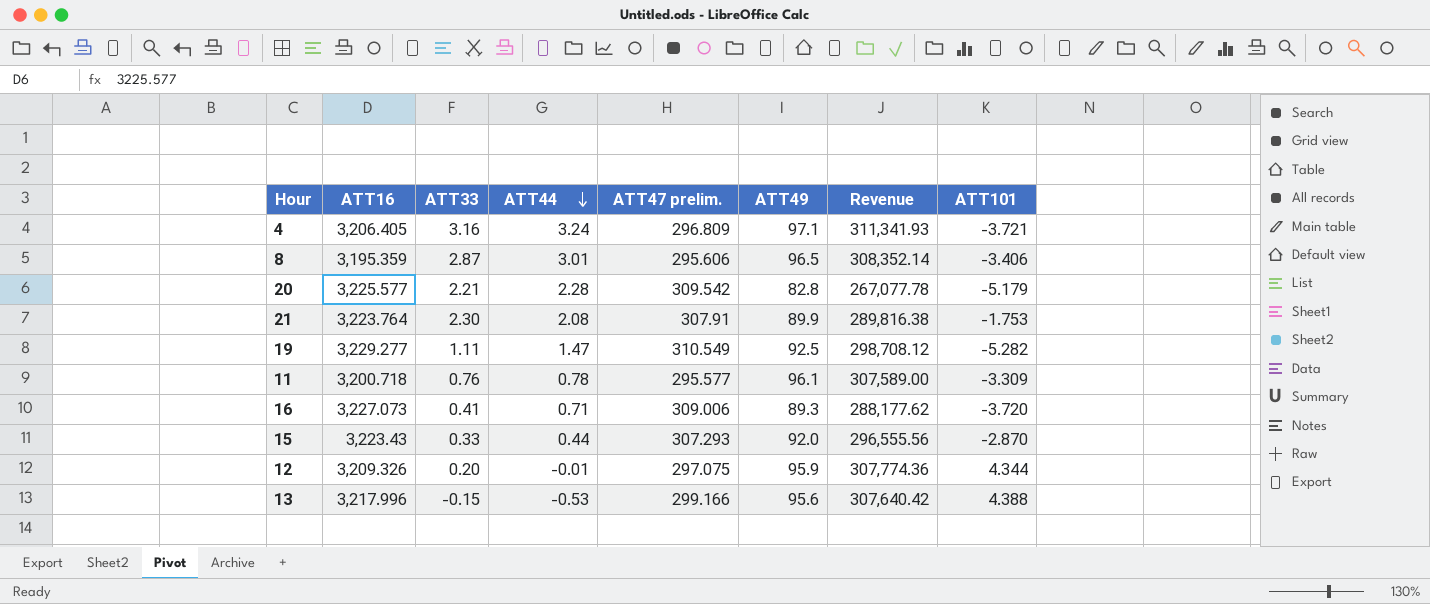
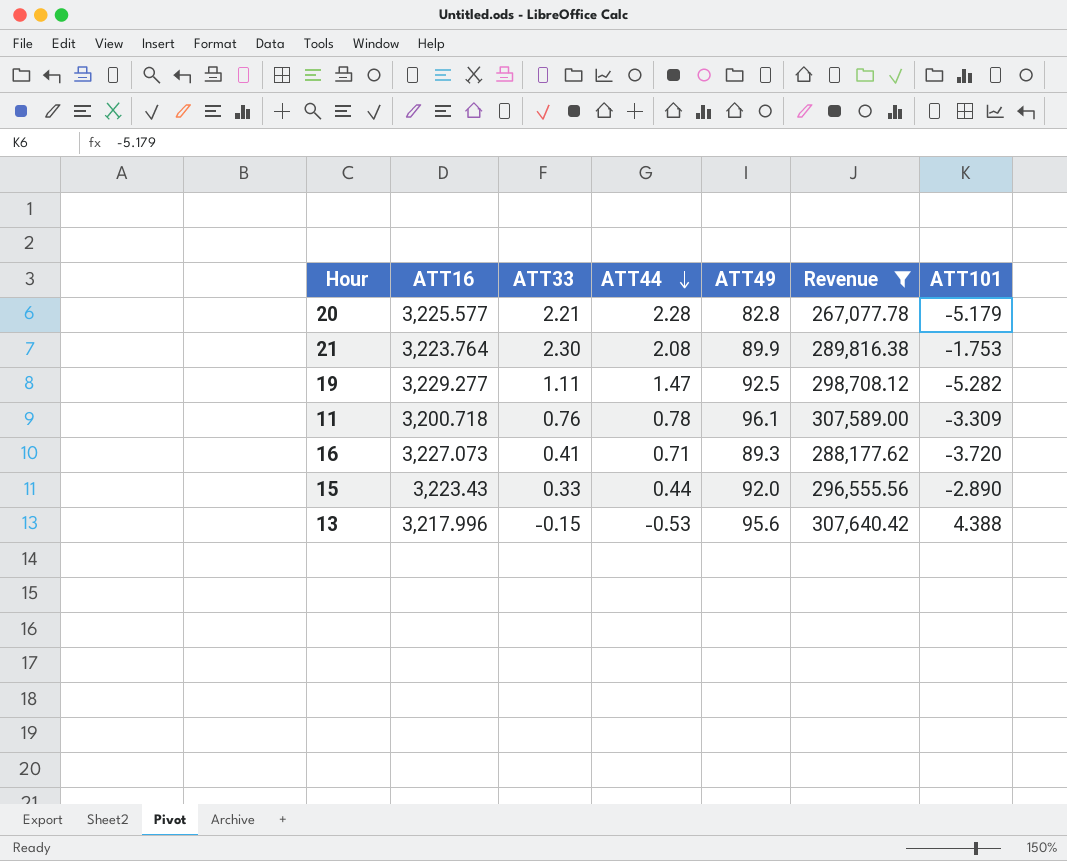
filter: none -> Revenue <= 307,640.42
column ATT47 prelim. | position: 5 -> none
15 | ATT101: -2.870 -> -2.890

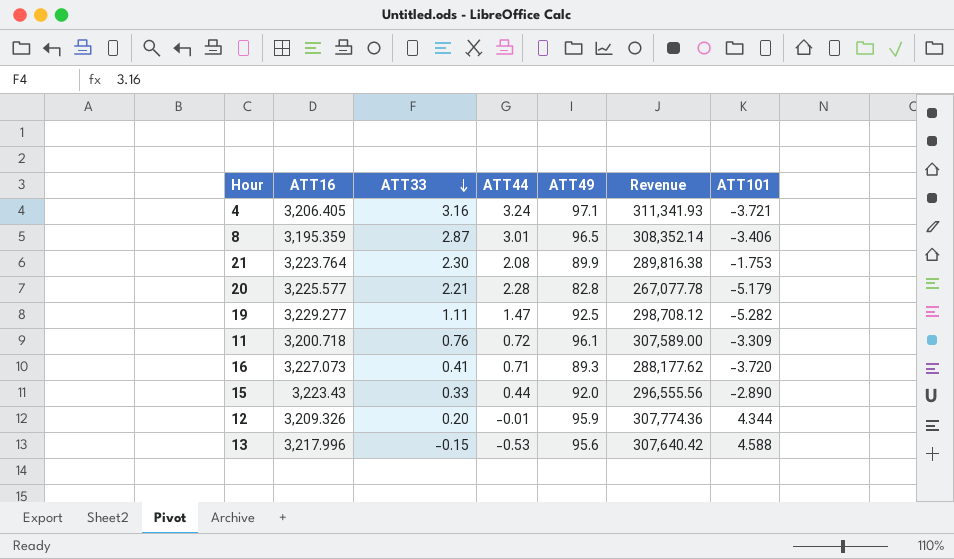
filter: Revenue <= 307,640.42 -> none
row order: ATT44 descending -> ATT33 descending
11 | ATT44: 0.78 -> 0.72
13 | ATT101: 4.388 -> 4.588

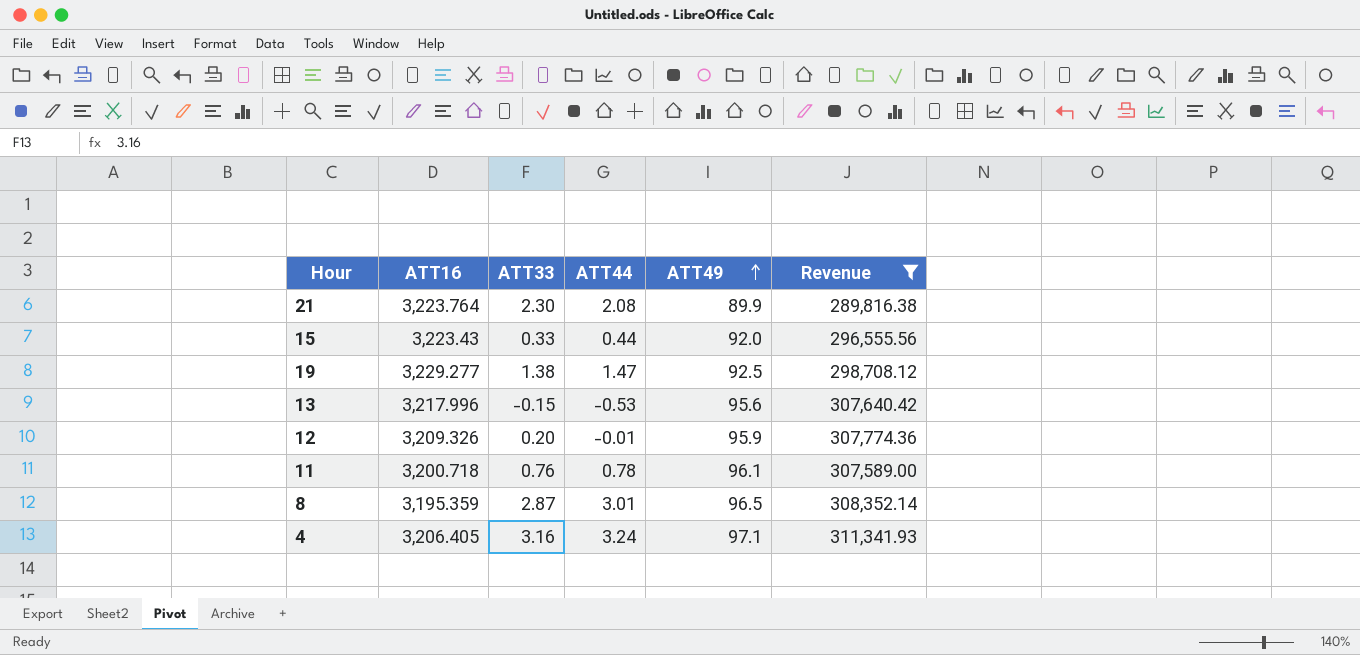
filter: none -> Revenue >= 289,816.38
row order: ATT33 descending -> ATT49 ascending
column ATT101 | position: 7 -> none
19 | ATT33: 1.11 -> 1.38
11 | ATT44: 0.72 -> 0.78

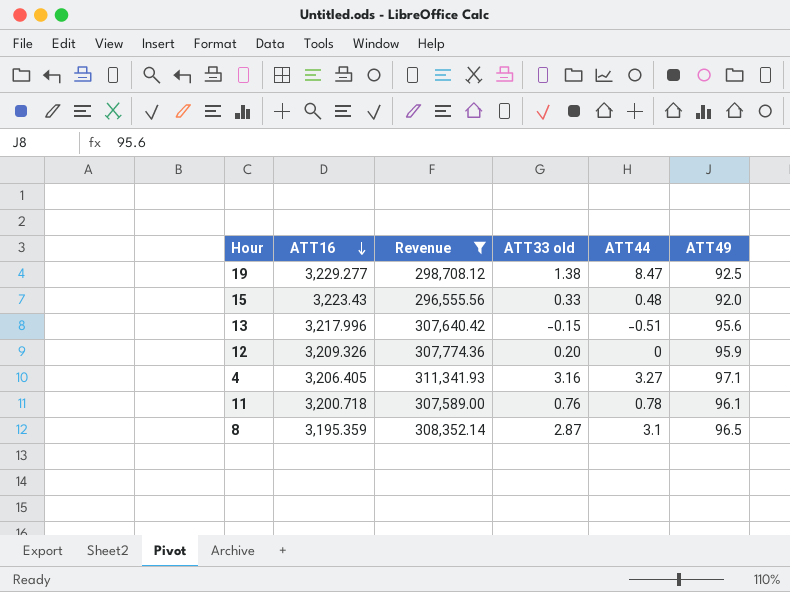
row order: ATT49 ascending -> ATT16 descending
column Revenue | position: 6 -> 3
column name: ATT33 -> ATT33 old
row 21: 3,223.764 | 2.30 | 2.08 | 89.9 | 289,816.38 -> none
19 | ATT44: 1.47 -> 8.47
15 | ATT44: 0.44 -> 0.48
13 | ATT44: -0.53 -> -0.51
12 | ATT44: -0.01 -> 0
4 | ATT44: 3.24 -> 3.27
8 | ATT44: 3.01 -> 3.1

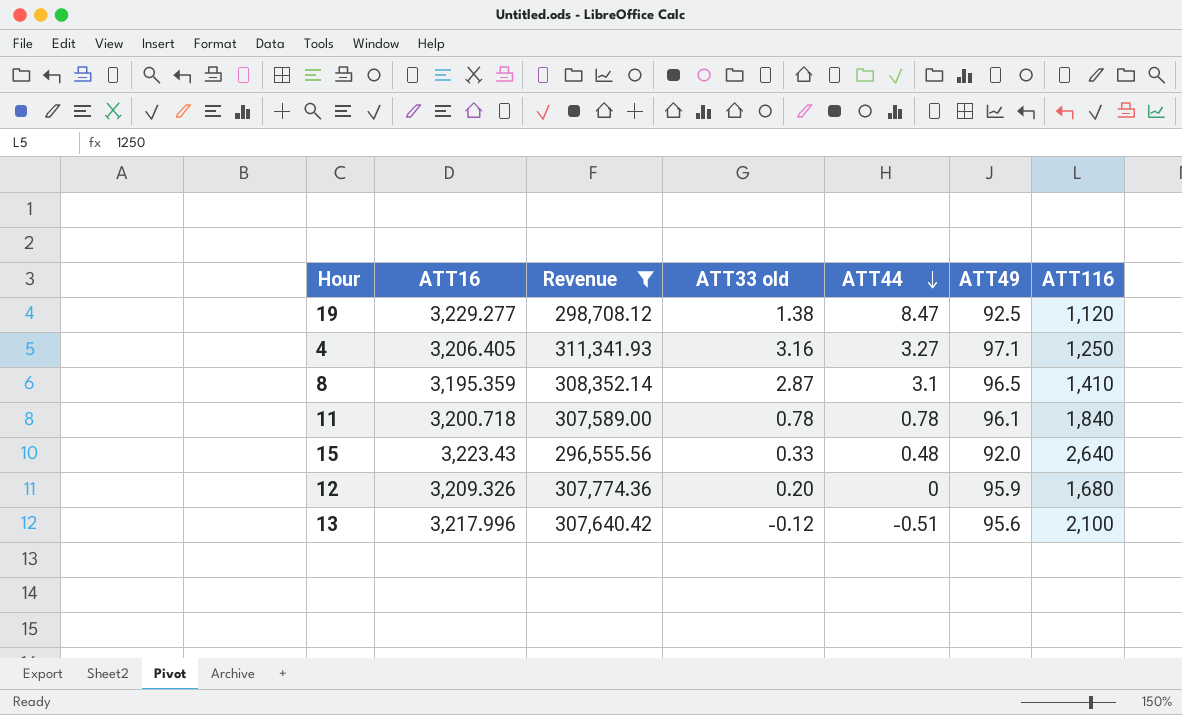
row order: ATT16 descending -> ATT44 descending
column ATT116 | position: none -> 7
11 | ATT33 old: 0.76 -> 0.78
13 | ATT33 old: -0.15 -> -0.12

